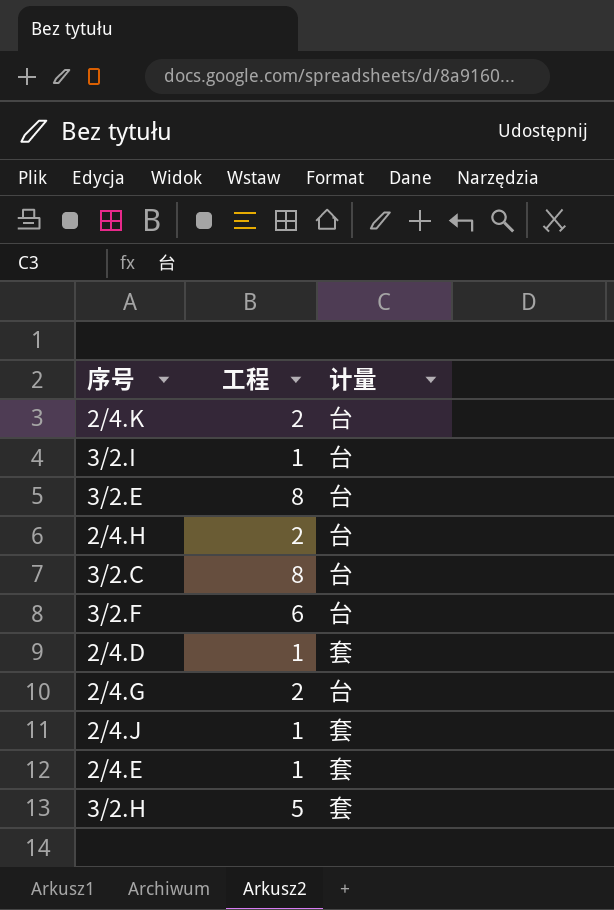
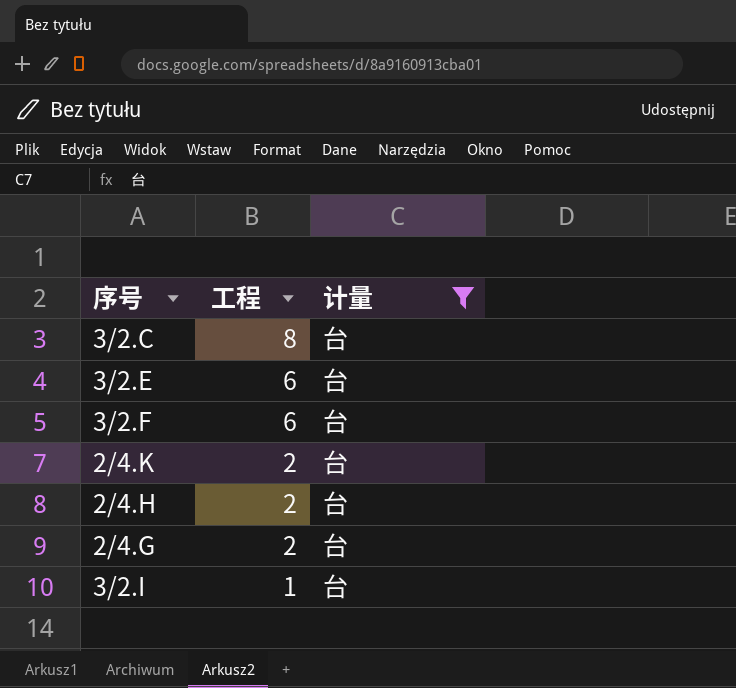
filter: none -> 计量 = 台
row order: none -> 工程 descending
3/2.E | 工程: 8 -> 6

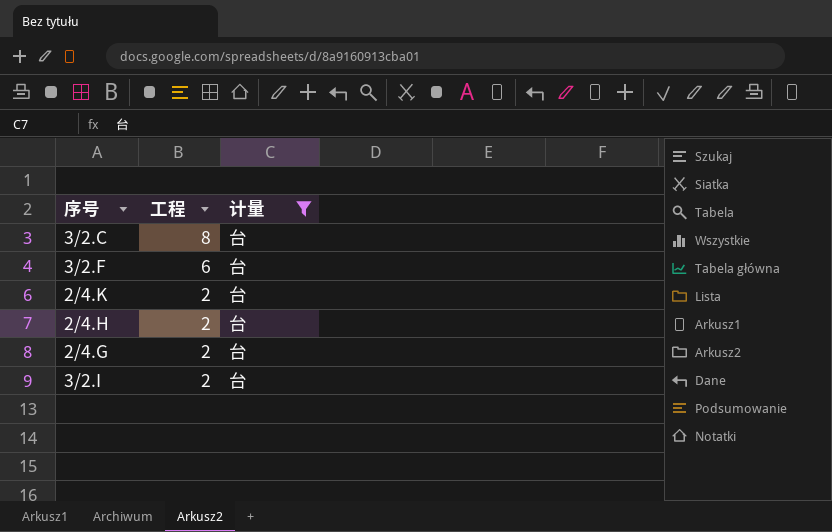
row 3/2.E: 6 | 台 -> none
3/2.I | 工程: 1 -> 2

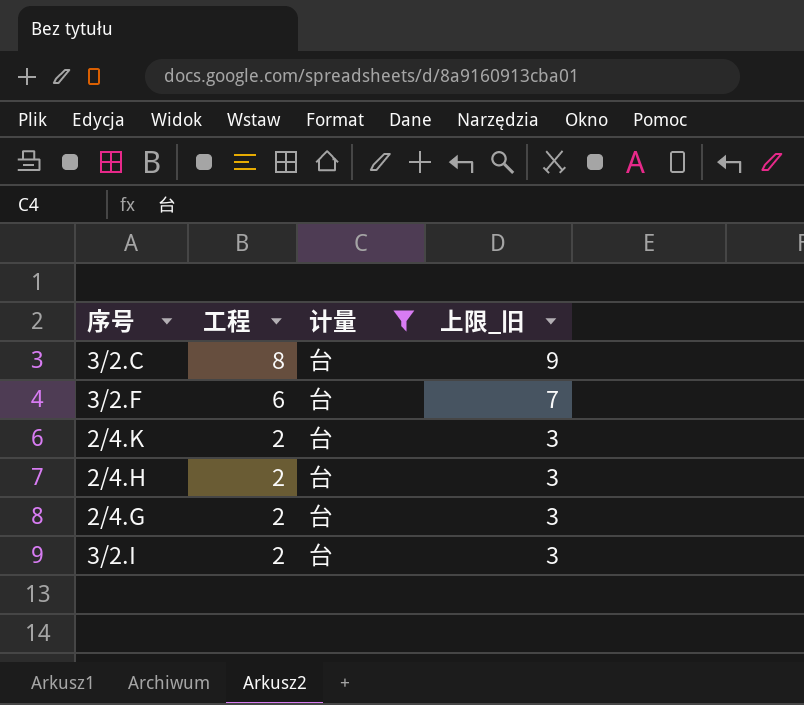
column 上限_旧 | formula: none -> [工程] + 1

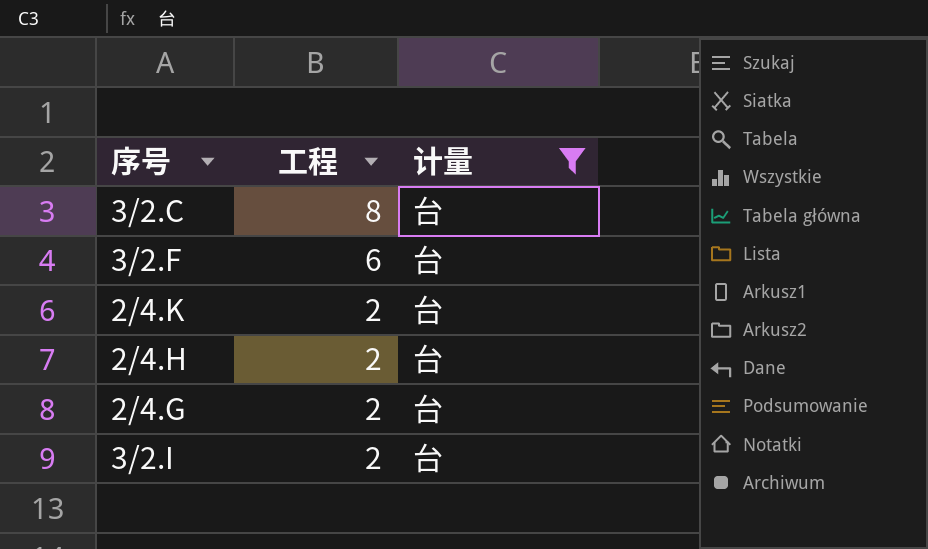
column 上限_旧 | formula: [工程] + 1 -> none

